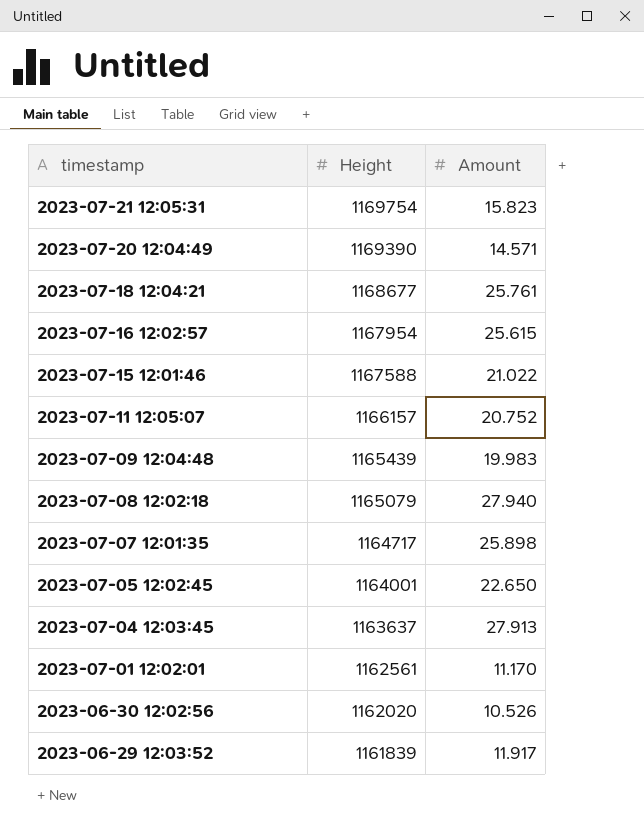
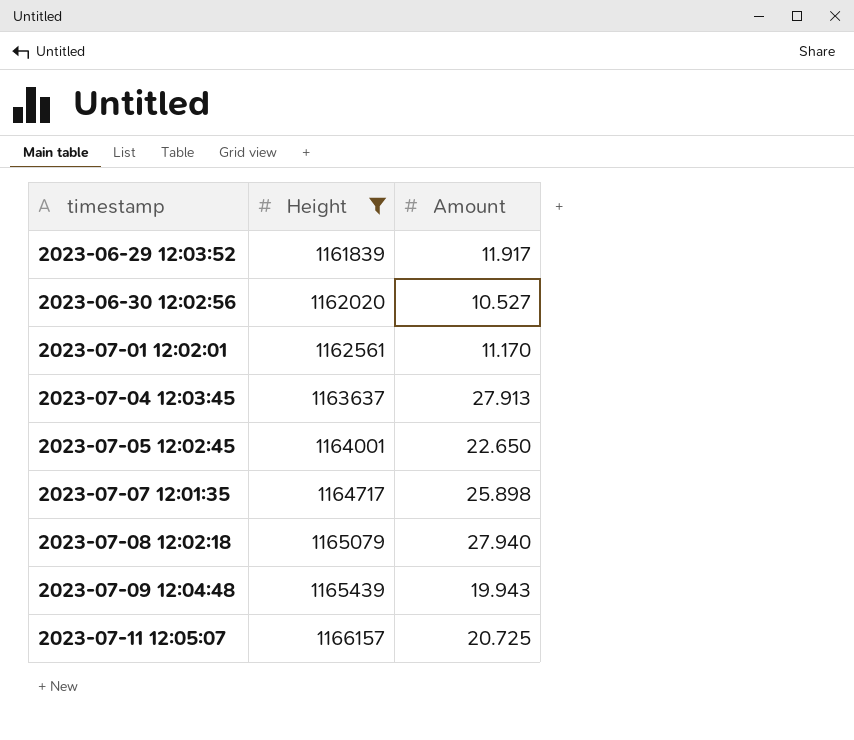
filter: none -> Height <= 1166157
row order: timestamp descending -> timestamp ascending
2023-06-30 12:02:56 | Amount: 10.526 -> 10.527
2023-07-09 12:04:48 | Amount: 19.983 -> 19.943
2023-07-11 12:05:07 | Amount: 20.752 -> 20.725

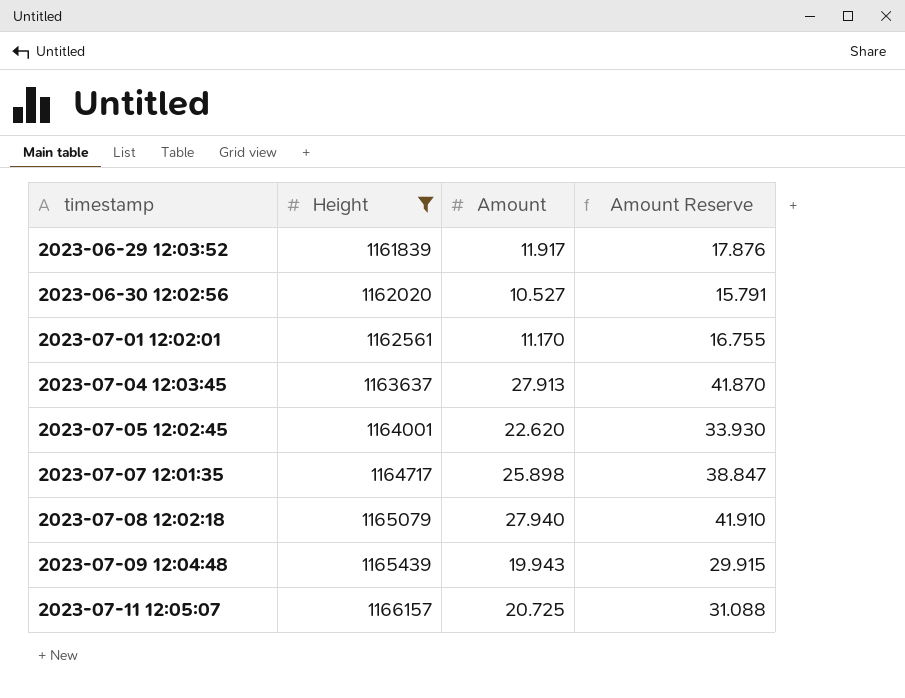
column Amount Reserve | formula: none -> [Amount] * 1.5
2023-07-05 12:02:45 | Amount: 22.650 -> 22.620

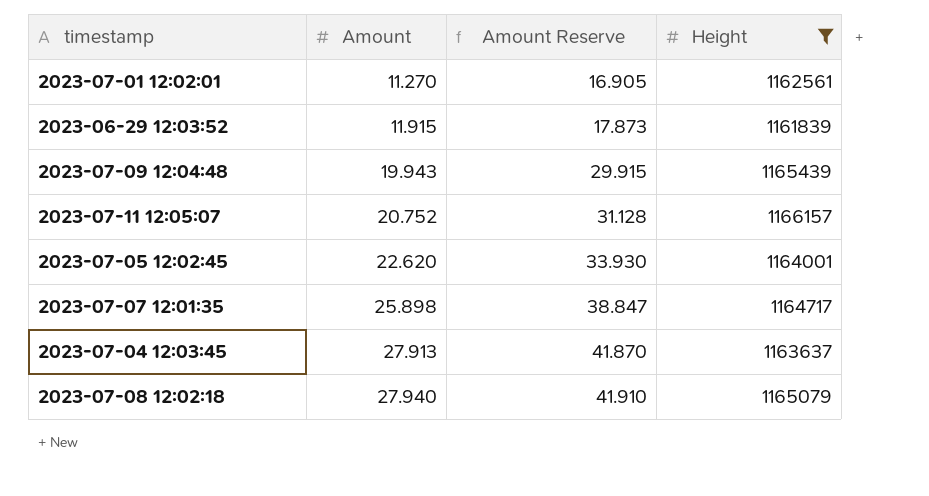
row order: timestamp ascending -> Amount ascending
column Height | position: 2 -> 4
row 2023-06-30 12:02:56: 1162020 | 10.527 | 15.791 -> none
2023-07-01 12:02:01 | Amount: 11.170 -> 11.270
2023-07-01 12:02:01 | Amount Reserve: 16.755 -> 16.905
2023-06-29 12:03:52 | Amount: 11.917 -> 11.915
2023-06-29 12:03:52 | Amount Reserve: 17.876 -> 17.873
2023-07-11 12:05:07 | Amount: 20.725 -> 20.752
2023-07-11 12:05:07 | Amount Reserve: 31.088 -> 31.128

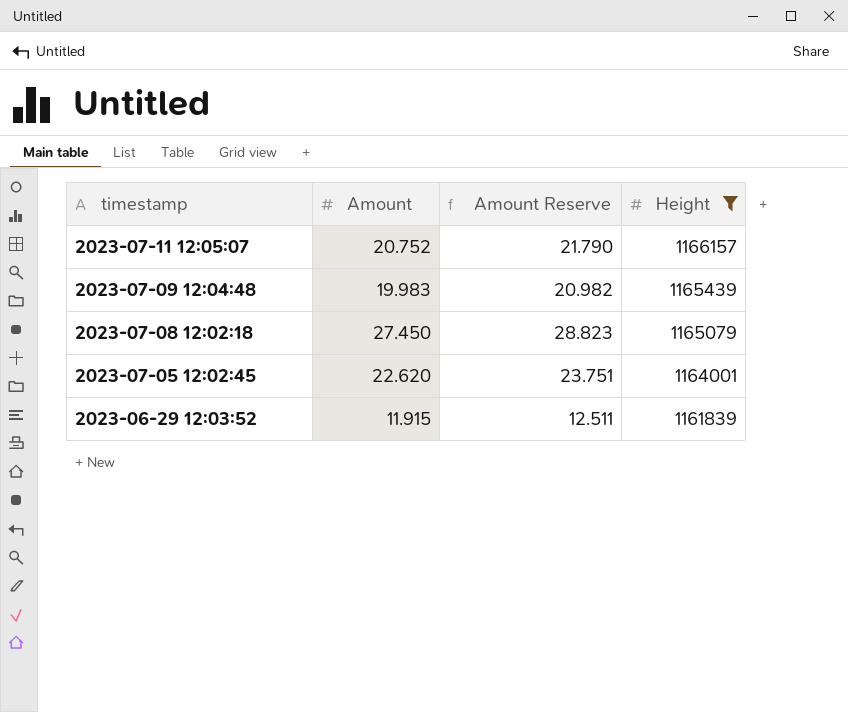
row order: Amount ascending -> timestamp descending
column Amount Reserve | formula: [Amount] * 1.5 -> [Amount] * 1.05
row 2023-07-01 12:02:01: 11.270 | 16.905 | 1162561 -> none
row 2023-07-07 12:01:35: 25.898 | 38.847 | 1164717 -> none
row 2023-07-04 12:03:45: 27.913 | 41.870 | 1163637 -> none
2023-07-09 12:04:48 | Amount: 19.943 -> 19.983
2023-07-08 12:02:18 | Amount: 27.940 -> 27.450

